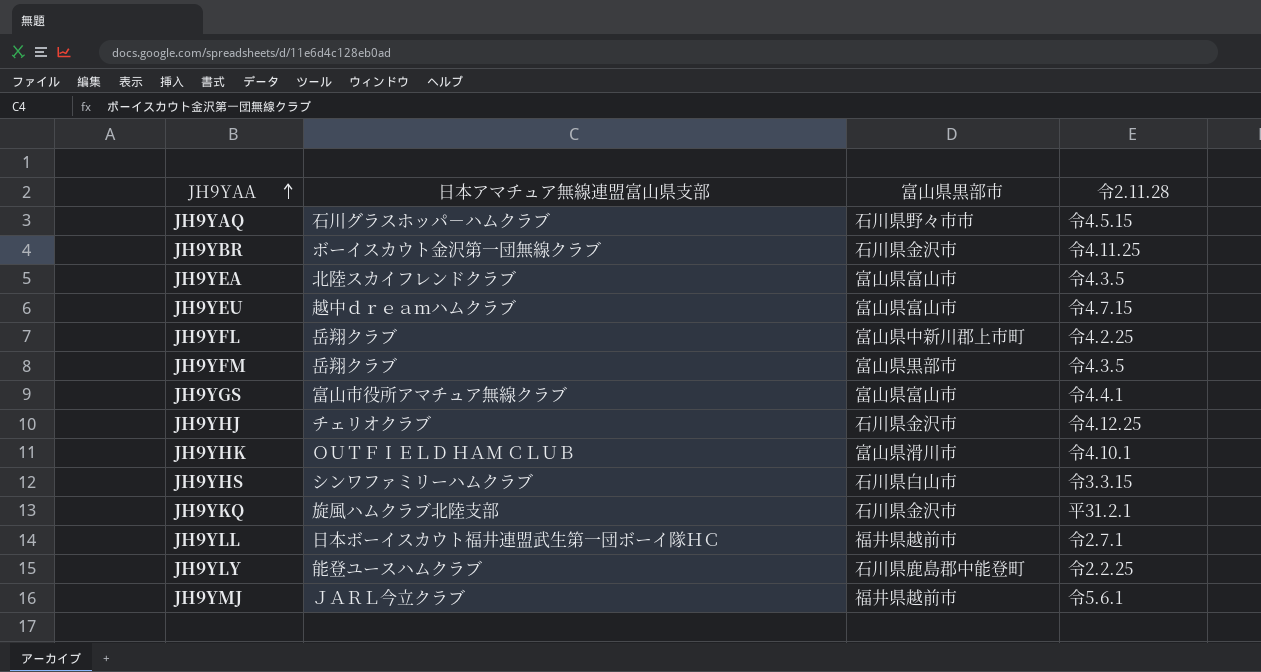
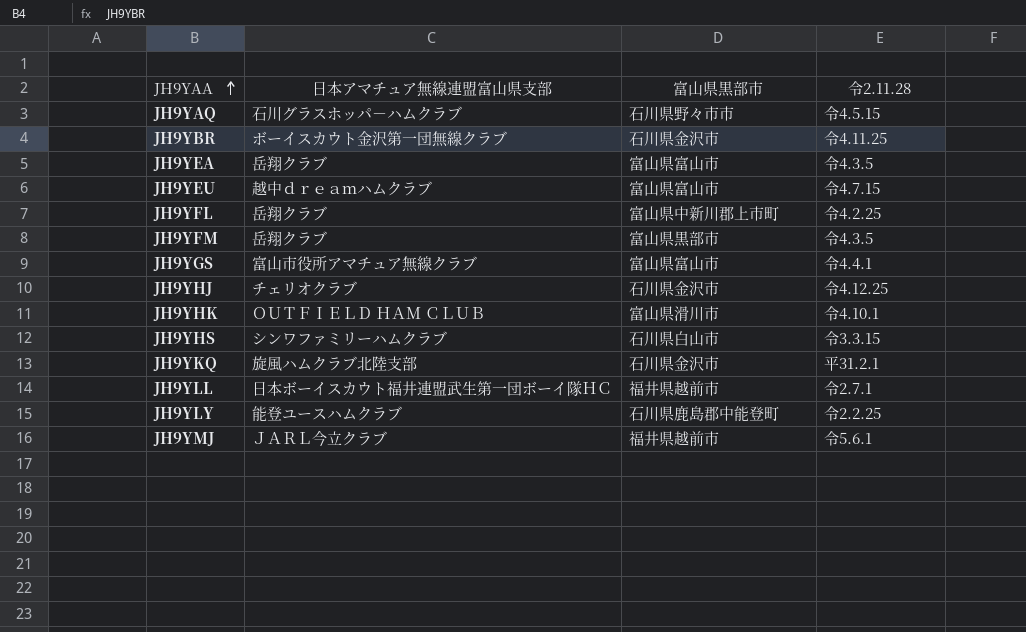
JH9YEA | 日本アマチュア無線連盟富山県支部: 北陸スカイフレンドクラブ -> 岳翔クラブ

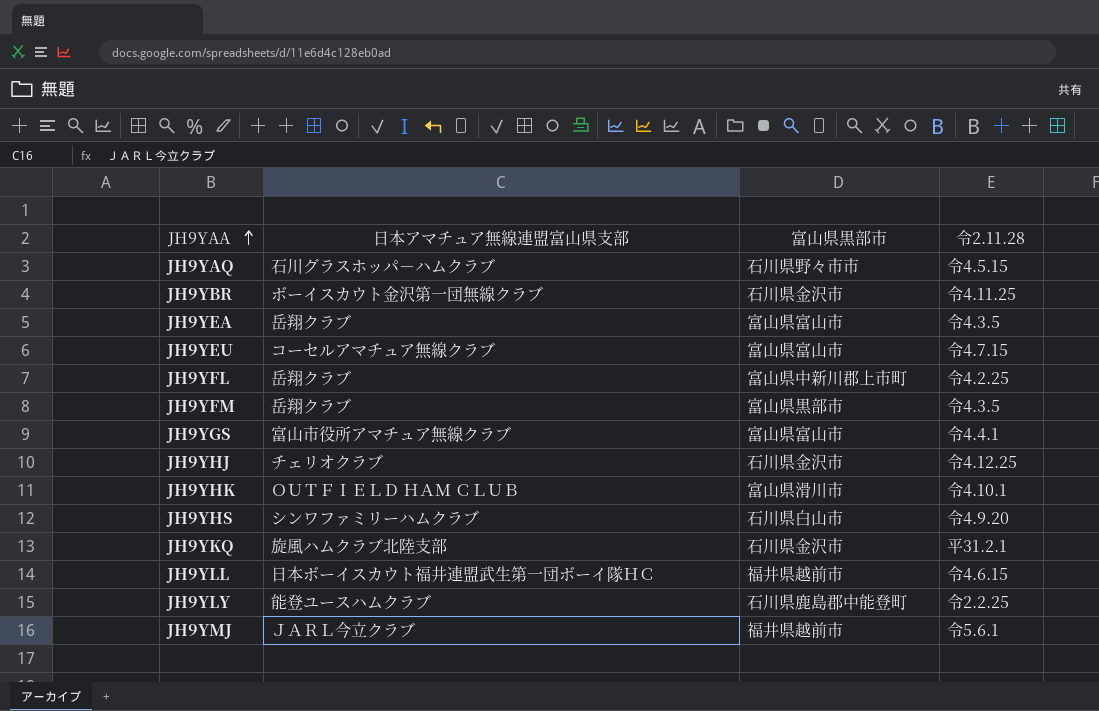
JH9YEU | 日本アマチュア無線連盟富山県支部: 越中ｄｒｅａｍハムクラブ -> コーセルアマチュア無線クラブ
JH9YHS | 令2.11.28: 令3.3.15 -> 令4.9.20
JH9YLL | 令2.11.28: 令2.7.1 -> 令4.6.15

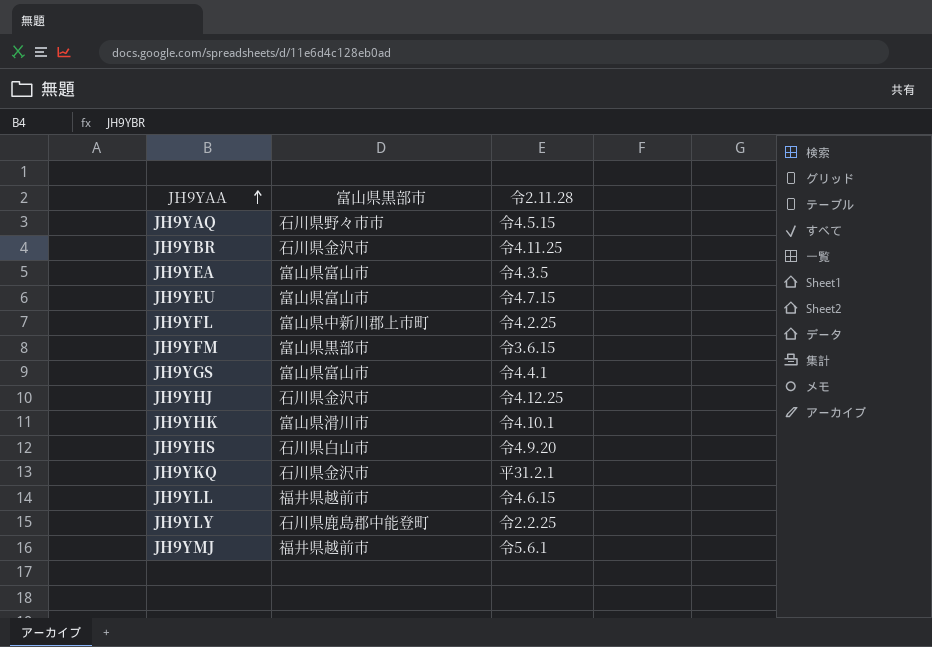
column 日本アマチュア無線連盟富山県支部 | position: 2 -> none
JH9YFM | 令2.11.28: 令4.3.5 -> 令3.6.15

